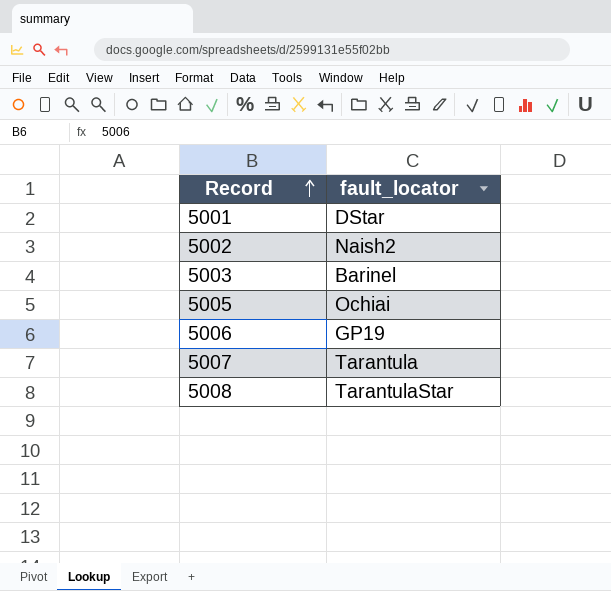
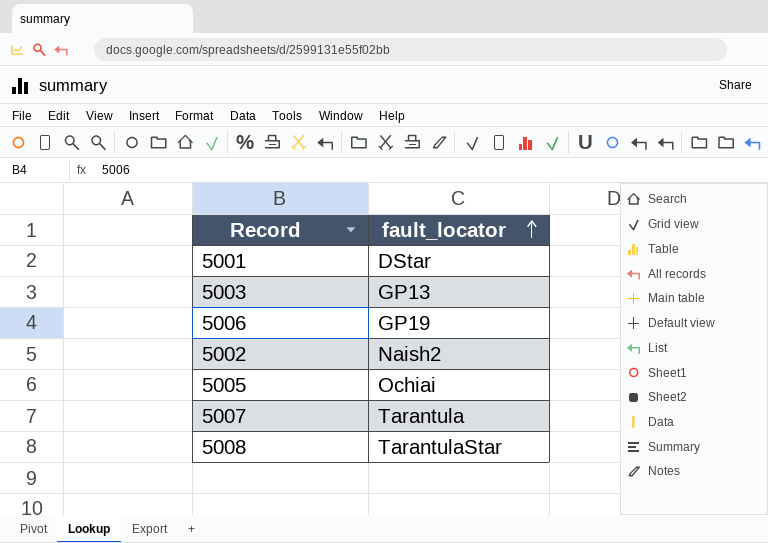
row order: Record ascending -> fault_locator ascending
5003 | fault_locator: Barinel -> GP13

